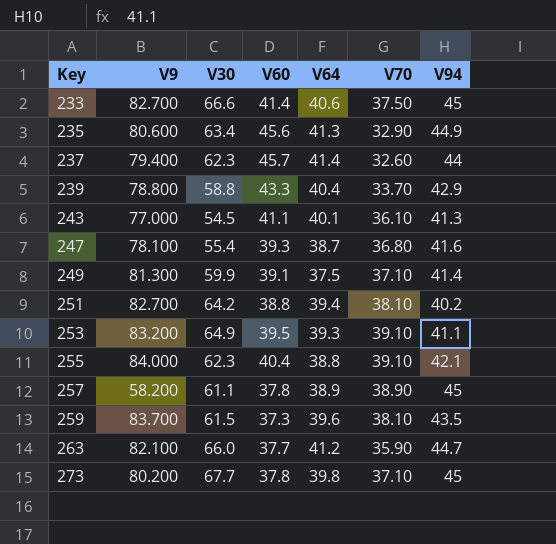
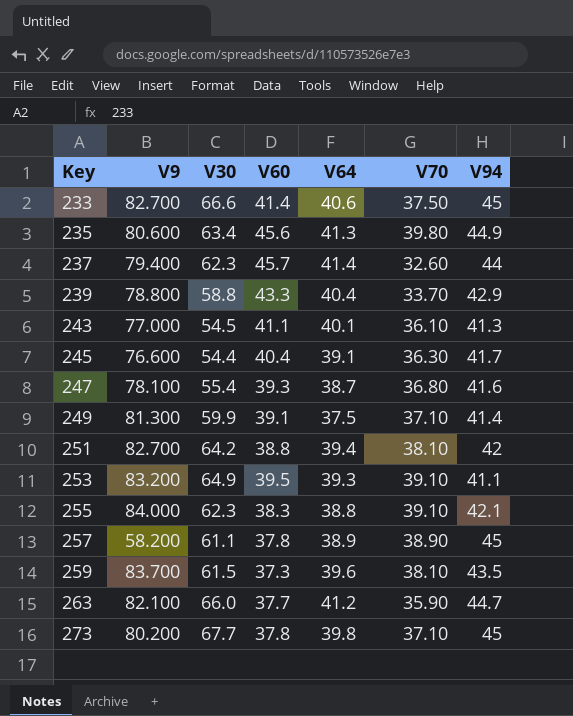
235 | V70: 32.90 -> 39.80
row 245: none -> 76.600 | 54.4 | 40.4 | 39.1 | 36.30 | 41.7
251 | V94: 40.2 -> 42
255 | V60: 40.4 -> 38.3

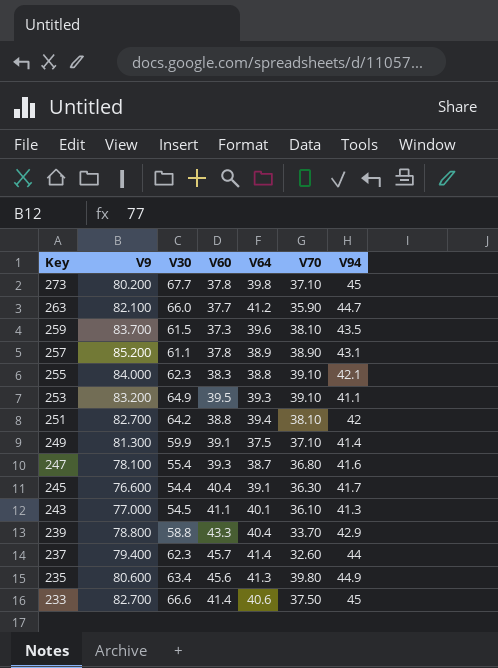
row order: Key ascending -> Key descending
257 | V9: 58.200 -> 85.200
257 | V94: 45 -> 43.1

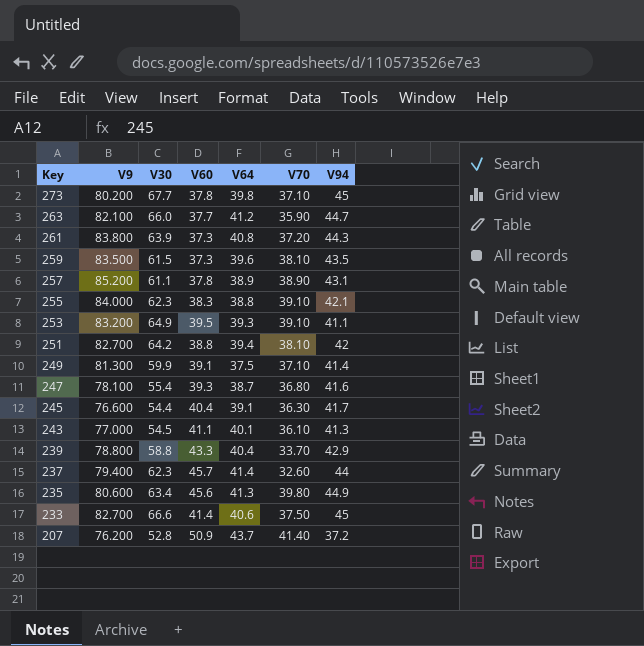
row 261: none -> 83.800 | 63.9 | 37.3 | 40.8 | 37.20 | 44.3
259 | V9: 83.700 -> 83.500
row 207: none -> 76.200 | 52.8 | 50.9 | 43.7 | 41.40 | 37.2

